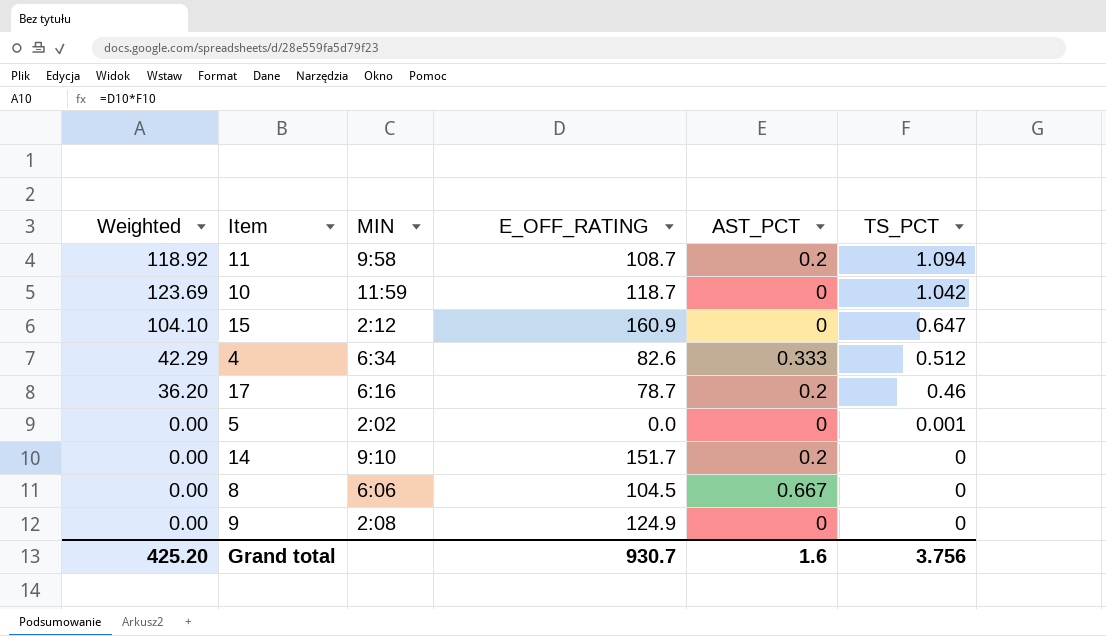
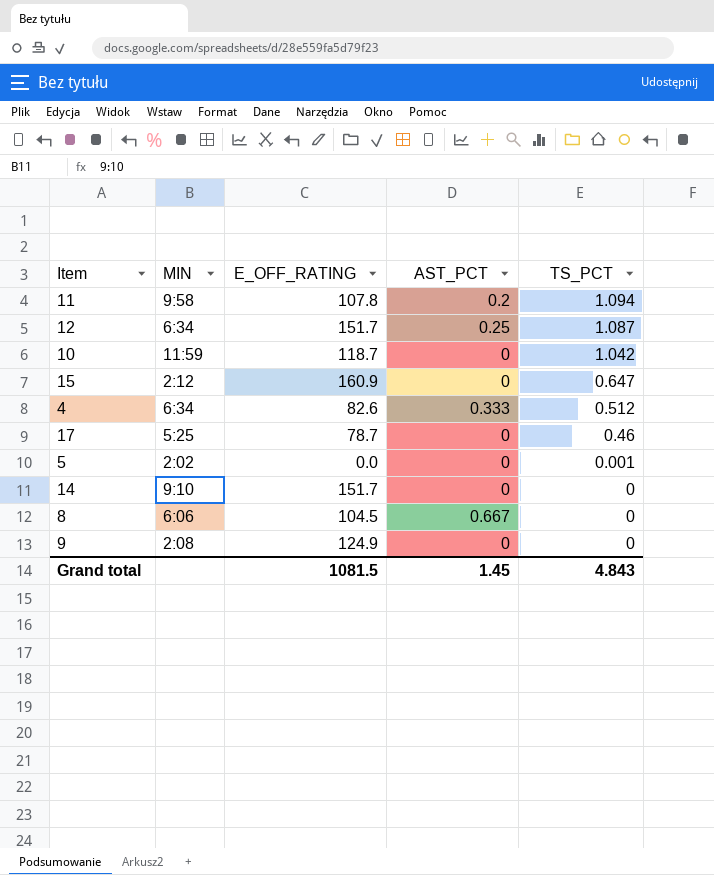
column Weighted | formula: [E_OFF_RATING] * [TS_PCT] -> none
11 | E_OFF_RATING: 108.7 -> 107.8
row 12: none -> 6:34 | 151.7 | 0.25 | 1.087
17 | MIN: 6:16 -> 5:25
17 | AST_PCT: 0.2 -> 0
14 | AST_PCT: 0.2 -> 0
Grand total | E_OFF_RATING: 930.7 -> 1081.5
Grand total | AST_PCT: 1.6 -> 1.45
Grand total | TS_PCT: 3.756 -> 4.843

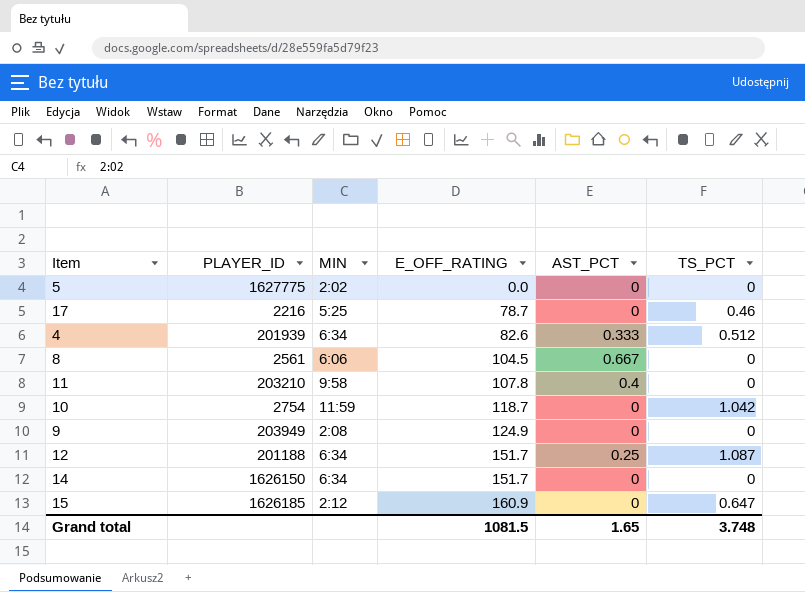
row order: TS_PCT descending -> E_OFF_RATING ascending
column PLAYER_ID | position: none -> 2
5 | TS_PCT: 0.001 -> 0
11 | AST_PCT: 0.2 -> 0.4
11 | TS_PCT: 1.094 -> 0
14 | MIN: 9:10 -> 6:34
Grand total | AST_PCT: 1.45 -> 1.65
Grand total | TS_PCT: 4.843 -> 3.748

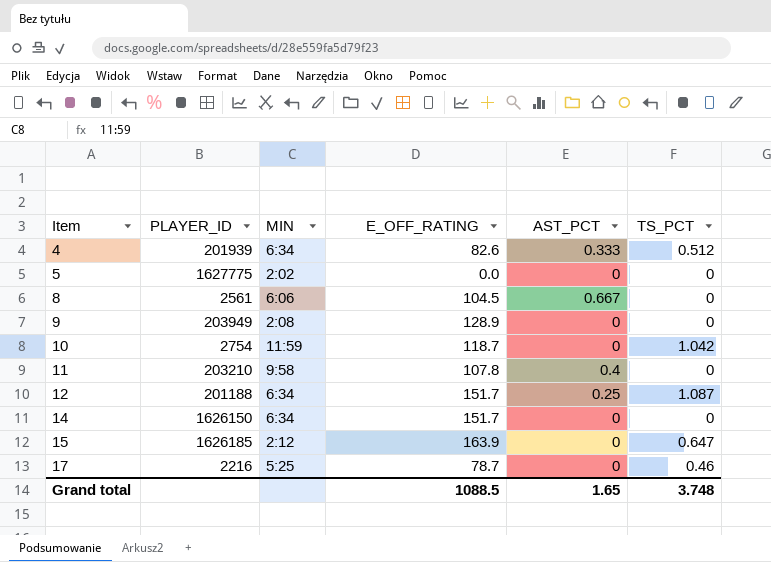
row order: E_OFF_RATING ascending -> Item ascending
9 | E_OFF_RATING: 124.9 -> 128.9
15 | E_OFF_RATING: 160.9 -> 163.9
Grand total | E_OFF_RATING: 1081.5 -> 1088.5

